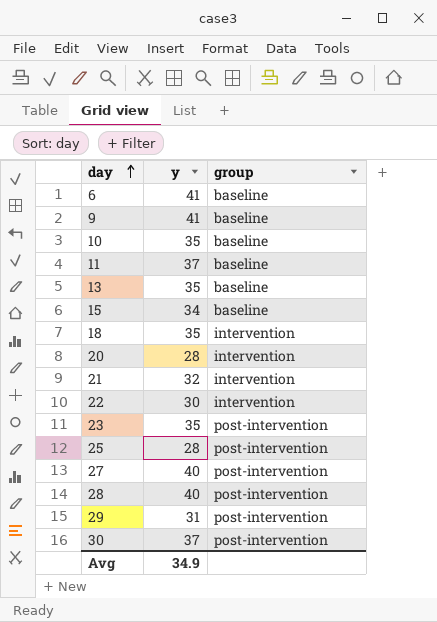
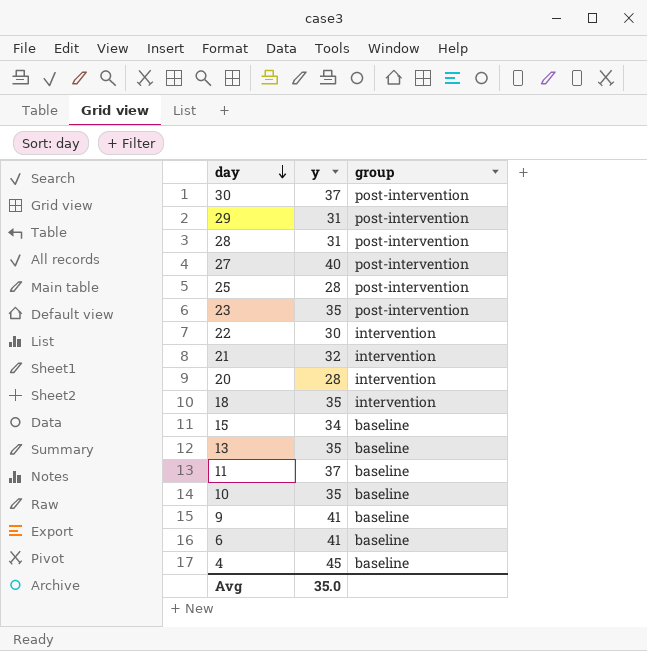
row order: day ascending -> day descending
28 | y: 40 -> 31
row 4: none -> 45 | baseline
Avg | y: 34.9 -> 35.0

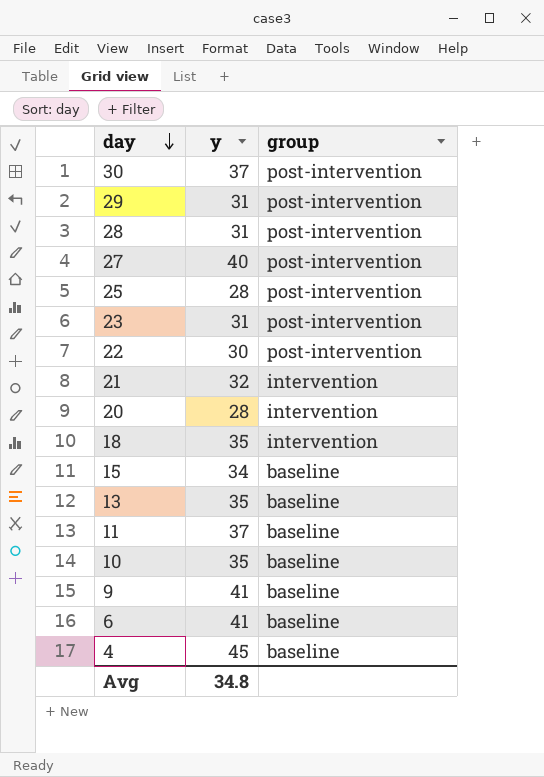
23 | y: 35 -> 31
22 | group: intervention -> post-intervention
Avg | y: 35.0 -> 34.8

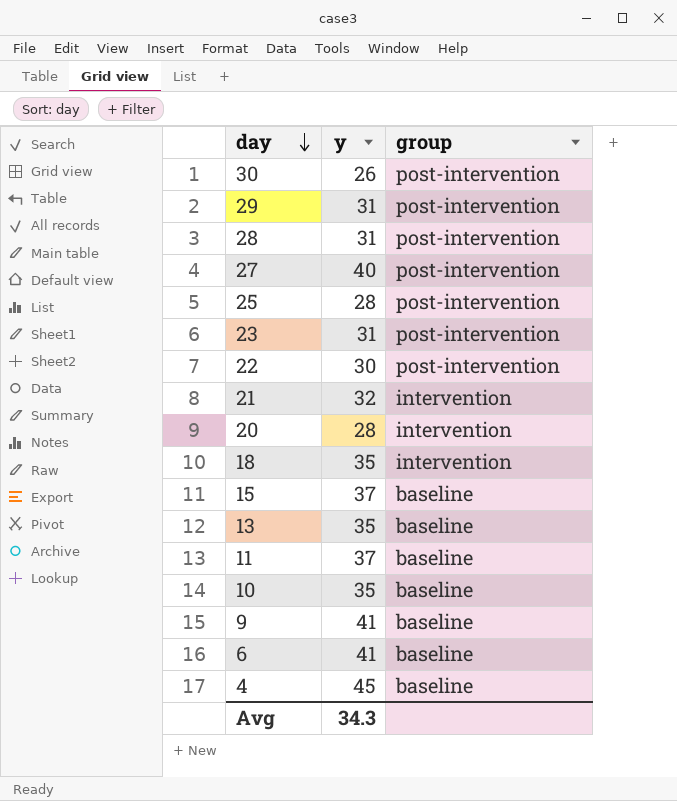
30 | y: 37 -> 26
15 | y: 34 -> 37
Avg | y: 34.8 -> 34.3

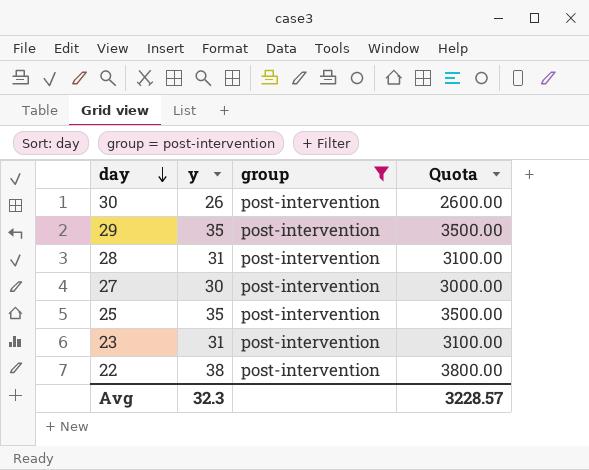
filter: none -> group = post-intervention
column Quota | formula: none -> [y] * 100
29 | y: 31 -> 35
27 | y: 40 -> 30
25 | y: 28 -> 35
22 | y: 30 -> 38
Avg | y: 34.3 -> 32.3

